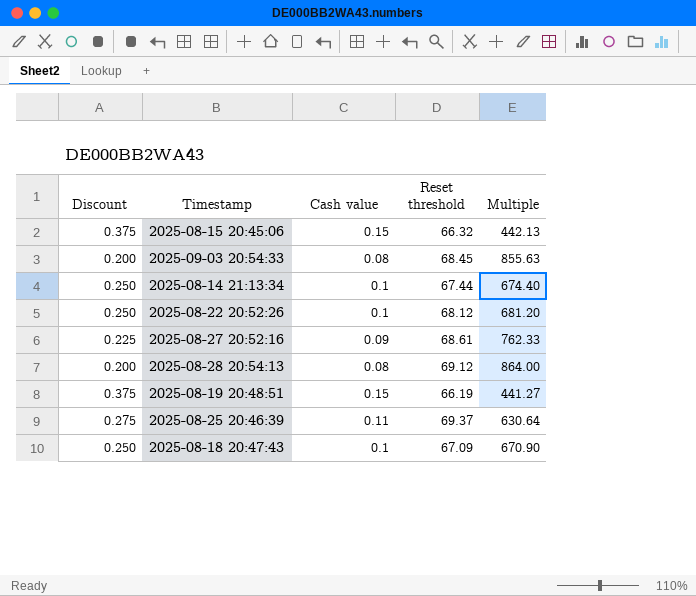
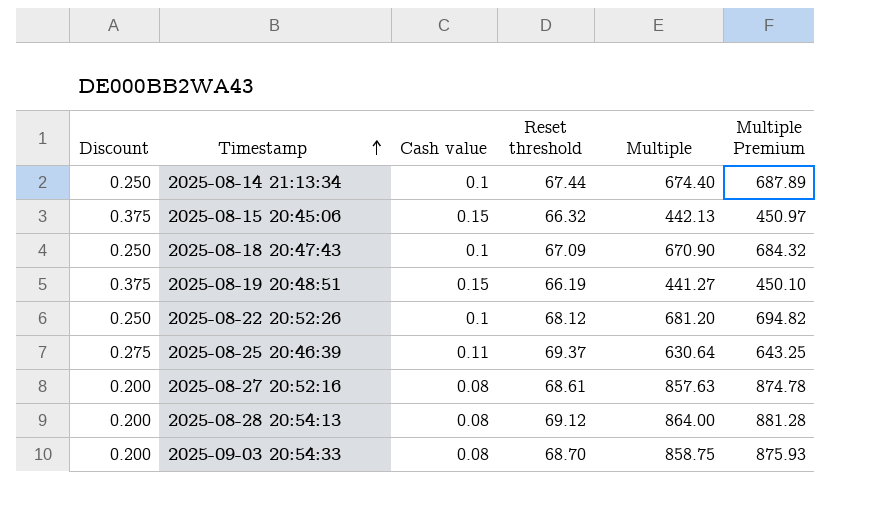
row order: none -> Timestamp ascending
column Multiple Premium | formula: none -> [Multiple] * 1.02
2025-08-27 20:52:16 | Discount: 0.225 -> 0.200
2025-08-27 20:52:16 | Cash value: 0.09 -> 0.08
2025-08-27 20:52:16 | Multiple: 762.33 -> 857.63
2025-09-03 20:54:33 | Reset threshold: 68.45 -> 68.70
2025-09-03 20:54:33 | Multiple: 855.63 -> 858.75

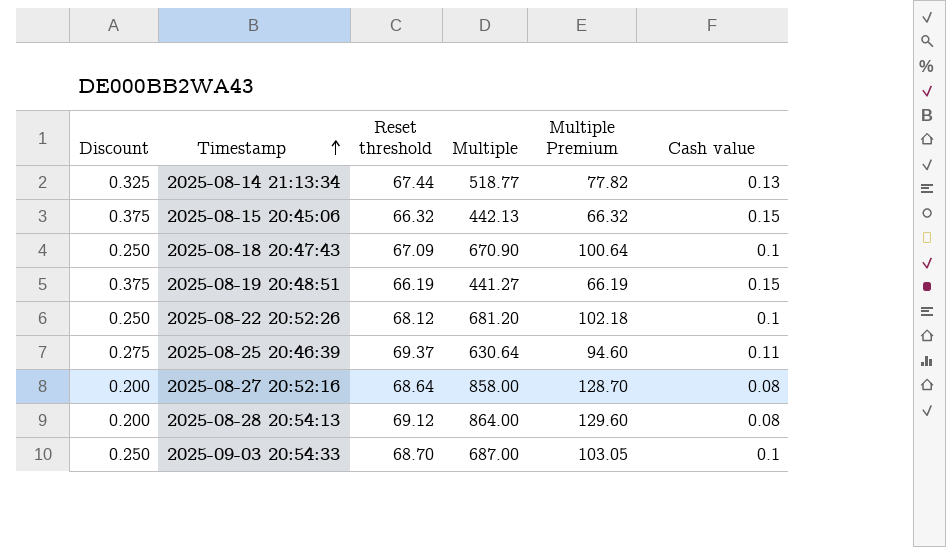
column Multiple Premium | formula: [Multiple] * 1.02 -> [Multiple] * 0.15
column Cash value | position: 3 -> 6
2025-08-14 21:13:34 | Discount: 0.250 -> 0.325
2025-08-14 21:13:34 | Multiple: 674.40 -> 518.77
2025-08-14 21:13:34 | Cash value: 0.1 -> 0.13
2025-08-27 20:52:16 | Reset threshold: 68.61 -> 68.64
2025-08-27 20:52:16 | Multiple: 857.63 -> 858.00
2025-09-03 20:54:33 | Discount: 0.200 -> 0.250
2025-09-03 20:54:33 | Multiple: 858.75 -> 687.00
2025-09-03 20:54:33 | Cash value: 0.08 -> 0.1

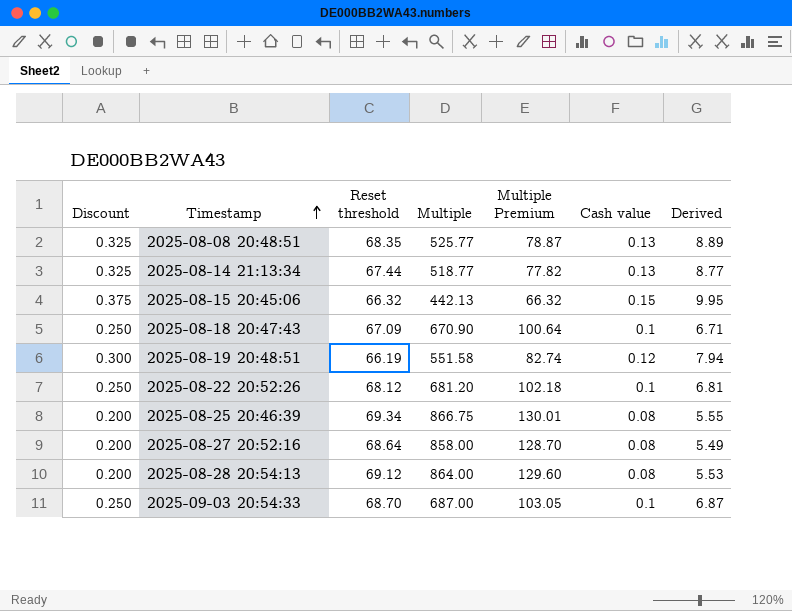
column Derived | formula: none -> [Reset threshold] * [Cash value]
row 2025-08-08 20:48:51: none -> 0.325 | 68.35 | 525.77 | 78.87 | 0.13 | 8.89
2025-08-19 20:48:51 | Discount: 0.375 -> 0.300
2025-08-19 20:48:51 | Multiple: 441.27 -> 551.58
2025-08-19 20:48:51 | Multiple Premium: 66.19 -> 82.74
2025-08-19 20:48:51 | Cash value: 0.15 -> 0.12
2025-08-25 20:46:39 | Discount: 0.275 -> 0.200
2025-08-25 20:46:39 | Reset threshold: 69.37 -> 69.34
2025-08-25 20:46:39 | Multiple: 630.64 -> 866.75
2025-08-25 20:46:39 | Multiple Premium: 94.60 -> 130.01
2025-08-25 20:46:39 | Cash value: 0.11 -> 0.08

